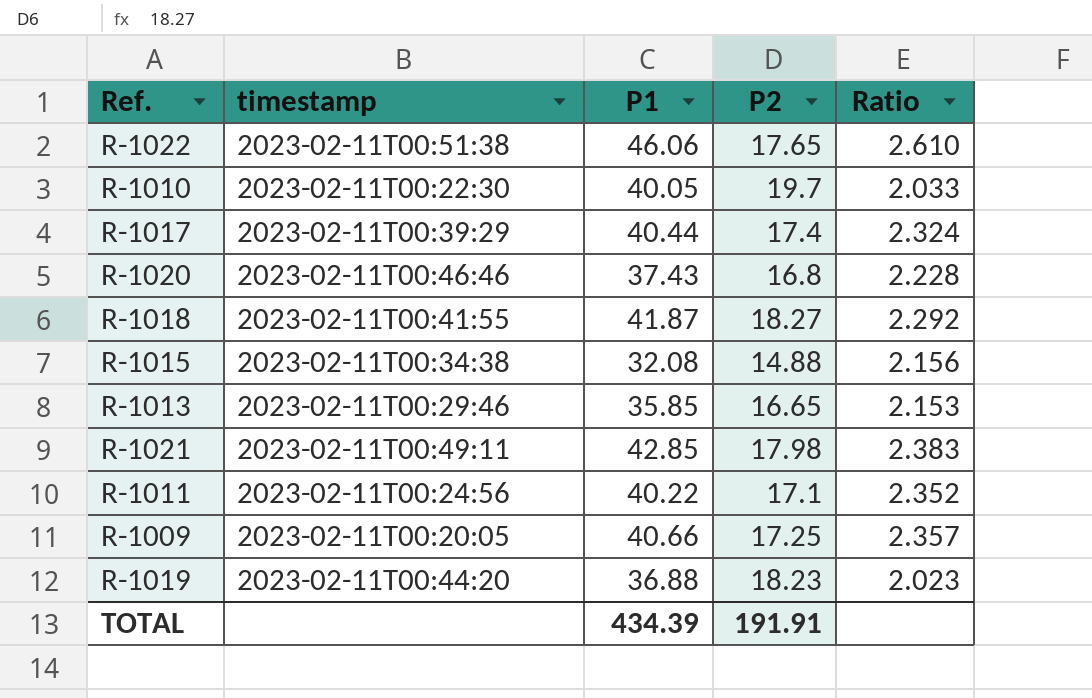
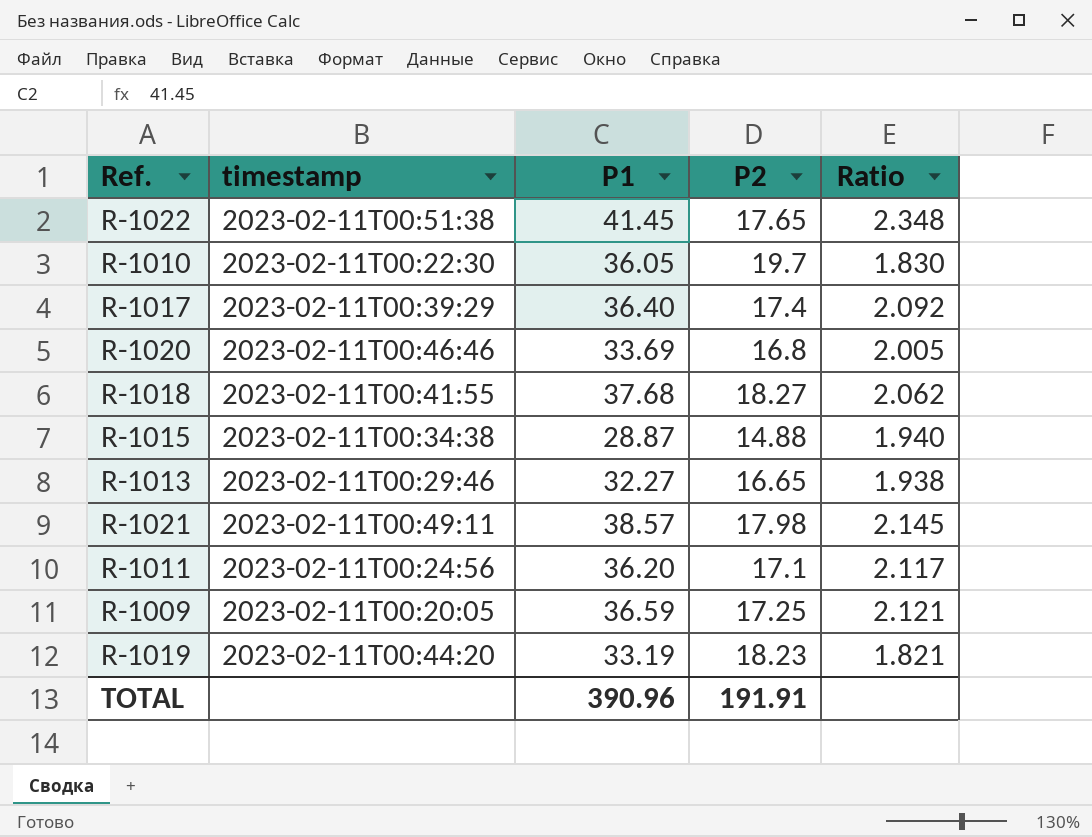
R-1022 | P1: 46.06 -> 41.45
R-1022 | Ratio: 2.610 -> 2.348
R-1010 | P1: 40.05 -> 36.05
R-1010 | Ratio: 2.033 -> 1.830
R-1017 | P1: 40.44 -> 36.40
R-1017 | Ratio: 2.324 -> 2.092
R-1020 | P1: 37.43 -> 33.69
R-1020 | Ratio: 2.228 -> 2.005
R-1018 | P1: 41.87 -> 37.68
R-1018 | Ratio: 2.292 -> 2.062
R-1015 | P1: 32.08 -> 28.87
R-1015 | Ratio: 2.156 -> 1.940
R-1013 | P1: 35.85 -> 32.27
R-1013 | Ratio: 2.153 -> 1.938
R-1021 | P1: 42.85 -> 38.57
R-1021 | Ratio: 2.383 -> 2.145
R-1011 | P1: 40.22 -> 36.20
R-1011 | Ratio: 2.352 -> 2.117
R-1009 | P1: 40.66 -> 36.59
R-1009 | Ratio: 2.357 -> 2.121
R-1019 | P1: 36.88 -> 33.19
R-1019 | Ratio: 2.023 -> 1.821
TOTAL | P1: 434.39 -> 390.96

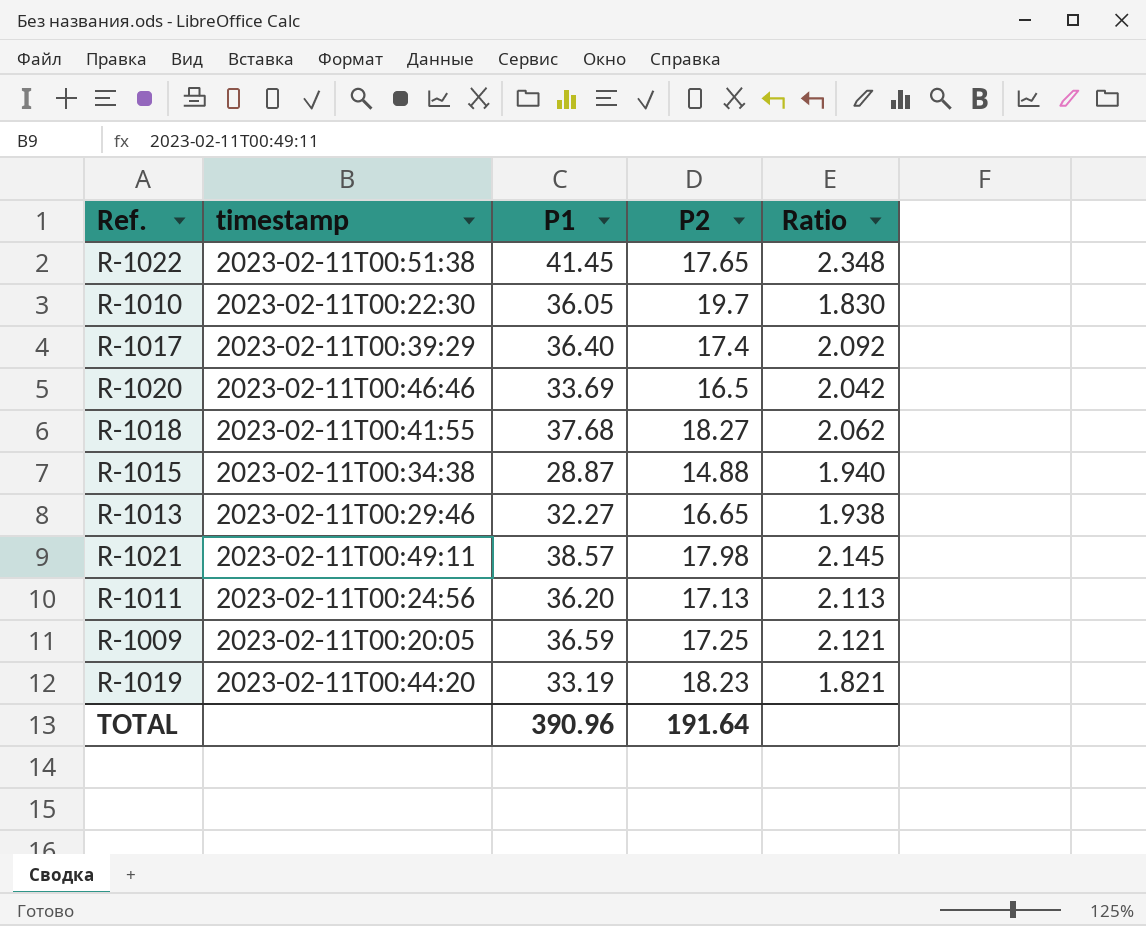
R-1020 | P2: 16.8 -> 16.5
R-1020 | Ratio: 2.005 -> 2.042
R-1011 | P2: 17.1 -> 17.13
R-1011 | Ratio: 2.117 -> 2.113
TOTAL | P2: 191.91 -> 191.64

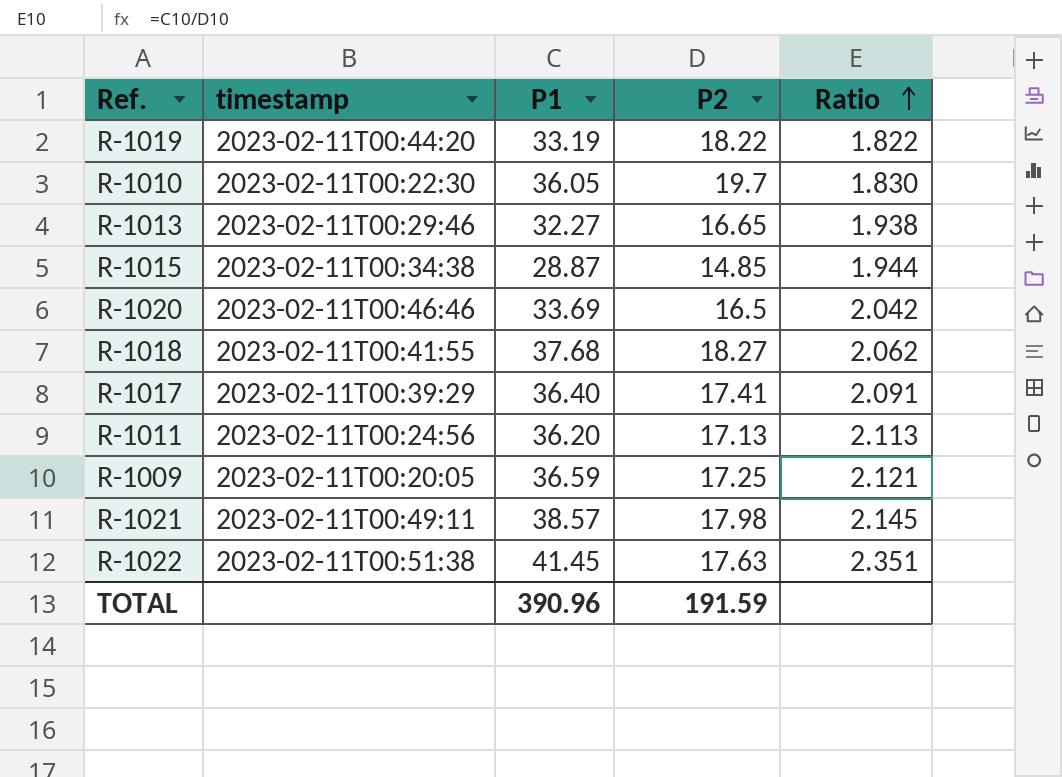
row order: none -> Ratio ascending
R-1019 | P2: 18.23 -> 18.22
R-1019 | Ratio: 1.821 -> 1.822
R-1015 | P2: 14.88 -> 14.85
R-1015 | Ratio: 1.940 -> 1.944
R-1017 | P2: 17.4 -> 17.41
R-1017 | Ratio: 2.092 -> 2.091
R-1022 | P2: 17.65 -> 17.63
R-1022 | Ratio: 2.348 -> 2.351
TOTAL | P2: 191.64 -> 191.59

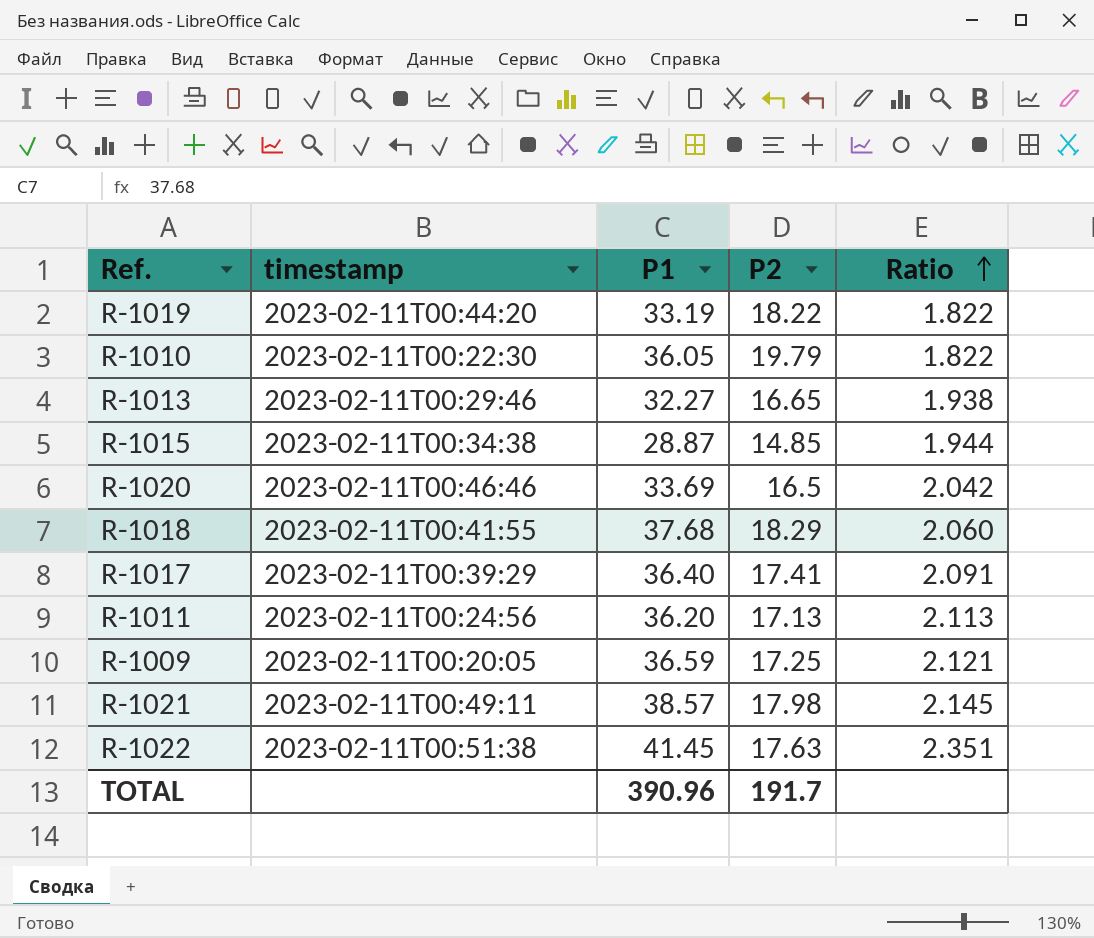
R-1010 | P2: 19.7 -> 19.79
R-1010 | Ratio: 1.830 -> 1.822
R-1018 | P2: 18.27 -> 18.29
R-1018 | Ratio: 2.062 -> 2.060
TOTAL | P2: 191.59 -> 191.7

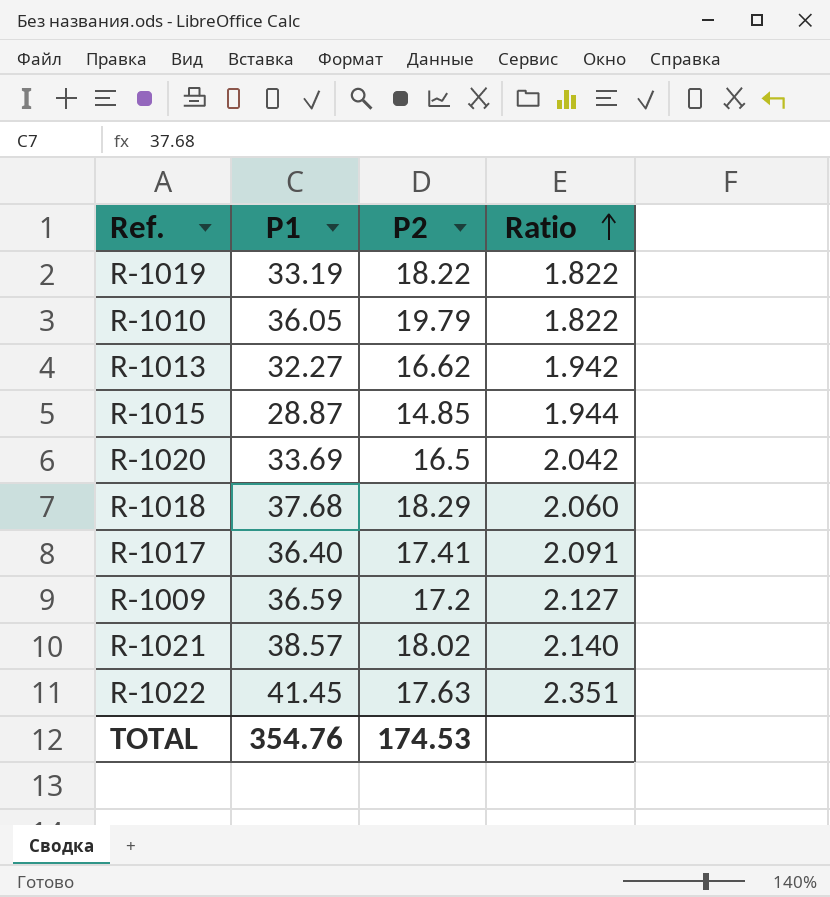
column timestamp | position: 2 -> none
row R-1011: 2023-02-11T00:24:56 | 36.20 | 17.13 | 2.113 -> none
R-1013 | P2: 16.65 -> 16.62
R-1013 | Ratio: 1.938 -> 1.942
R-1009 | P2: 17.25 -> 17.2
R-1009 | Ratio: 2.121 -> 2.127
R-1021 | P2: 17.98 -> 18.02
R-1021 | Ratio: 2.145 -> 2.140
TOTAL | P1: 390.96 -> 354.76
TOTAL | P2: 191.7 -> 174.53

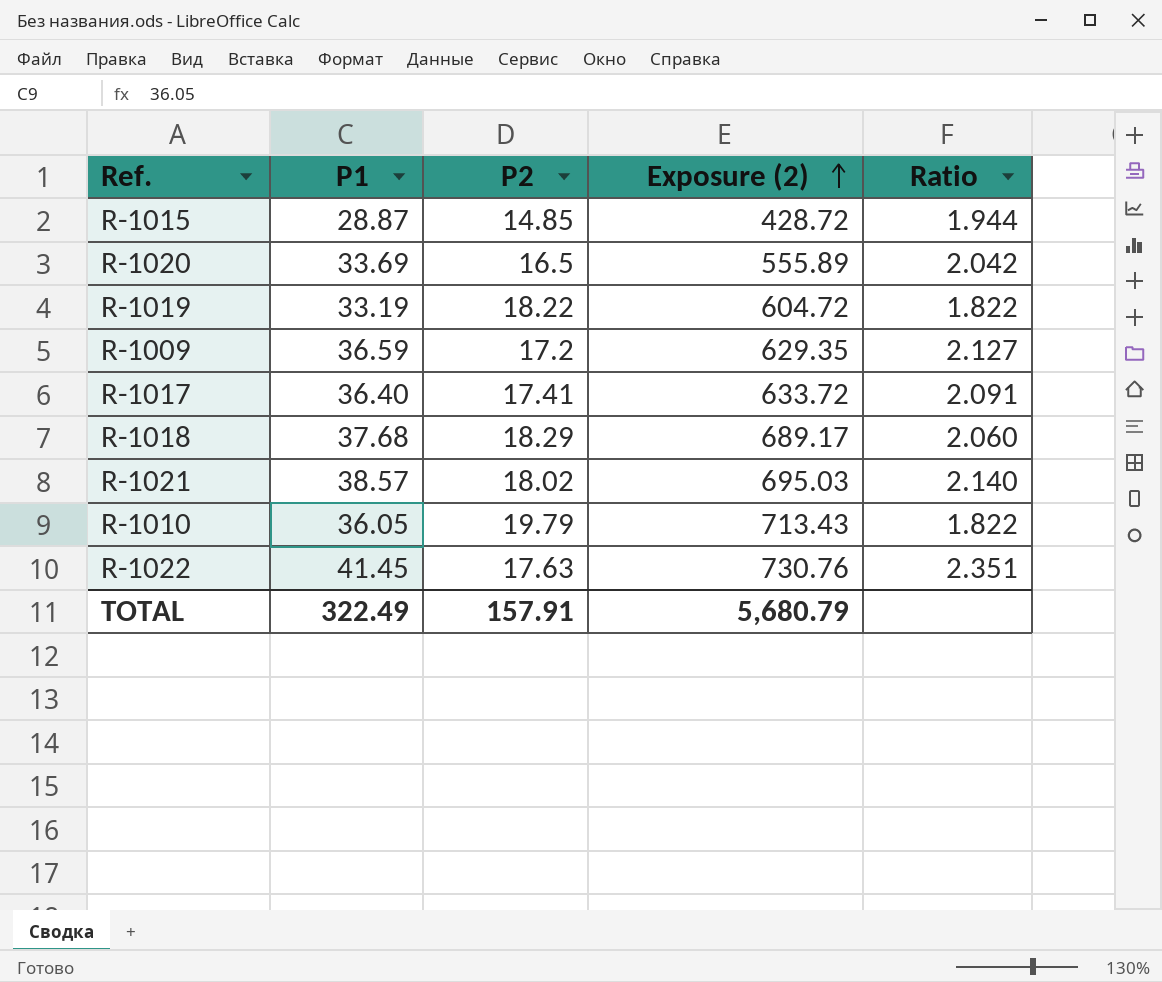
row order: Ratio ascending -> Exposure (2) ascending
column Exposure (2) | formula: none -> [P1] * [P2]
row R-1013: 32.27 | 16.62 | 1.942 -> none
TOTAL | P1: 354.76 -> 322.49
TOTAL | P2: 174.53 -> 157.91

